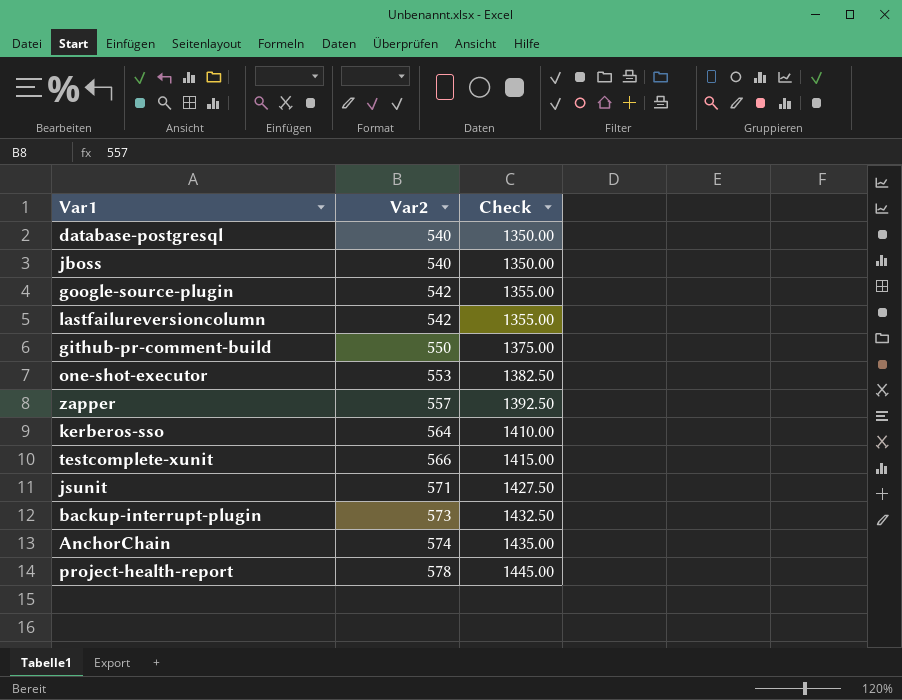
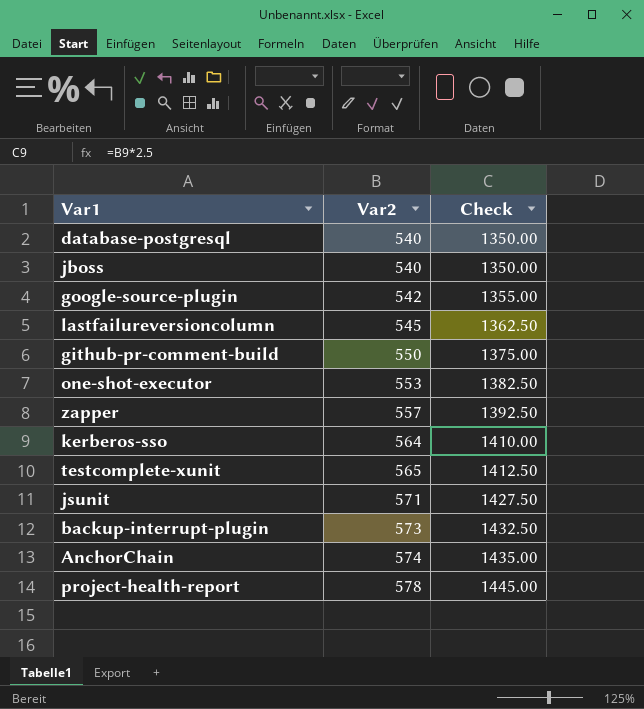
lastfailureversioncolumn | Var2: 542 -> 545
lastfailureversioncolumn | Check: 1355.00 -> 1362.50
testcomplete-xunit | Var2: 566 -> 565
testcomplete-xunit | Check: 1415.00 -> 1412.50

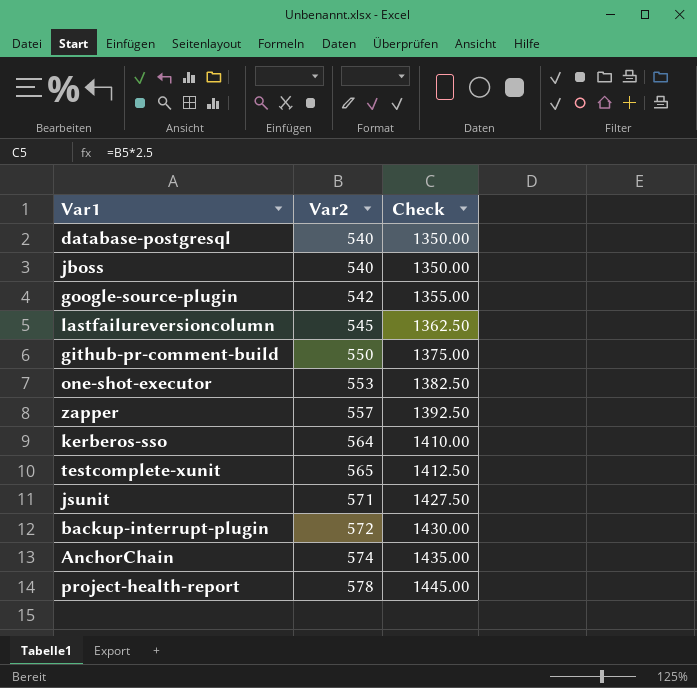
backup-interrupt-plugin | Var2: 573 -> 572
backup-interrupt-plugin | Check: 1432.50 -> 1430.00

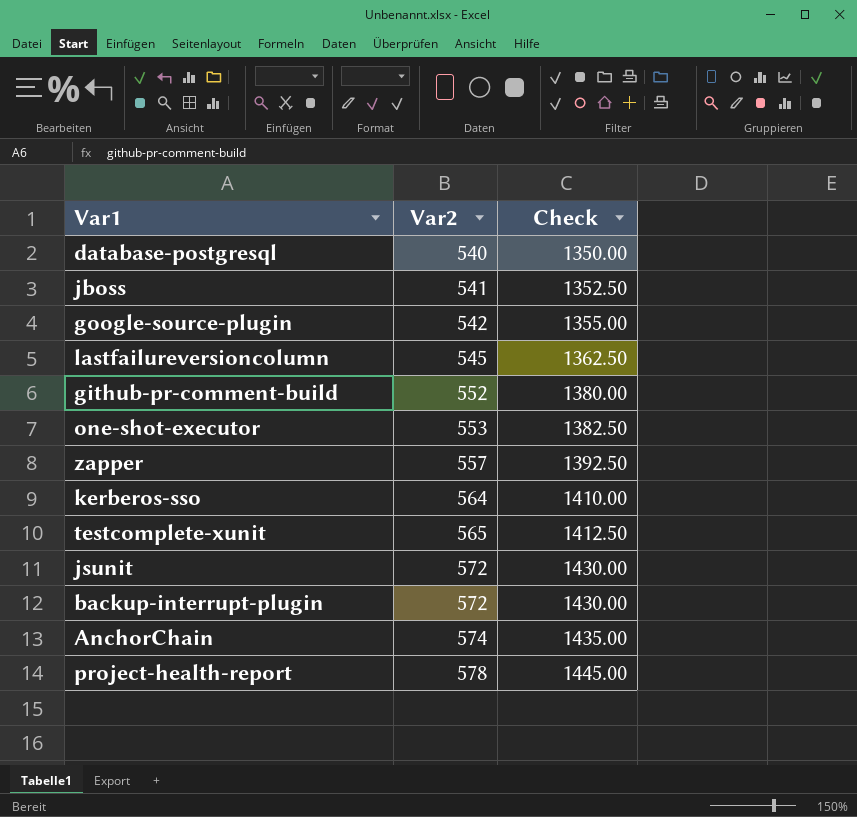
jboss | Var2: 540 -> 541
jboss | Check: 1350.00 -> 1352.50
github-pr-comment-build | Var2: 550 -> 552
github-pr-comment-build | Check: 1375.00 -> 1380.00
jsunit | Var2: 571 -> 572
jsunit | Check: 1427.50 -> 1430.00

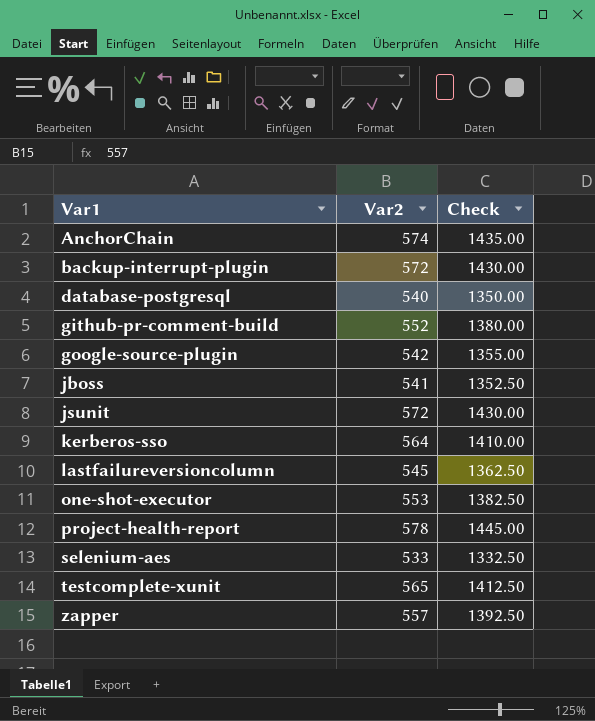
row order: Var2 ascending -> Var1 ascending
row selenium-aes: none -> 533 | 1332.50

